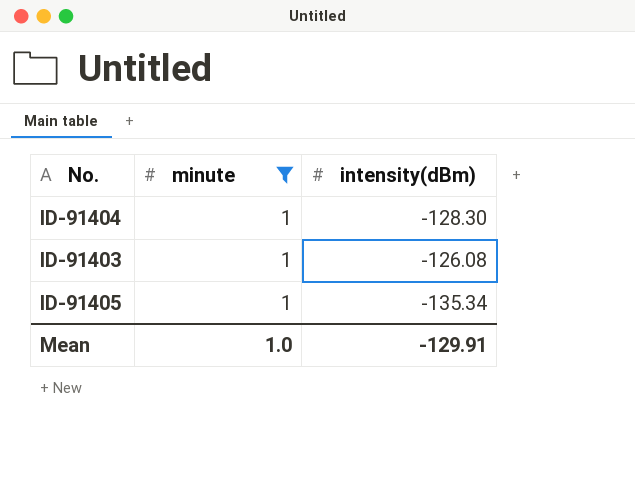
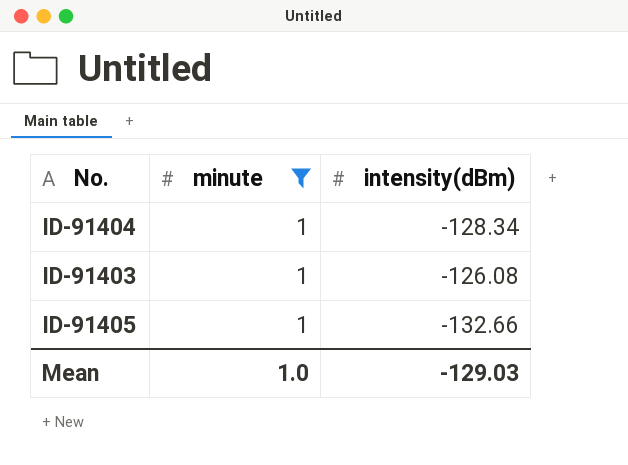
ID-91404 | intensity(dBm): -128.30 -> -128.34
ID-91405 | intensity(dBm): -135.34 -> -132.66
Mean | intensity(dBm): -129.91 -> -129.03

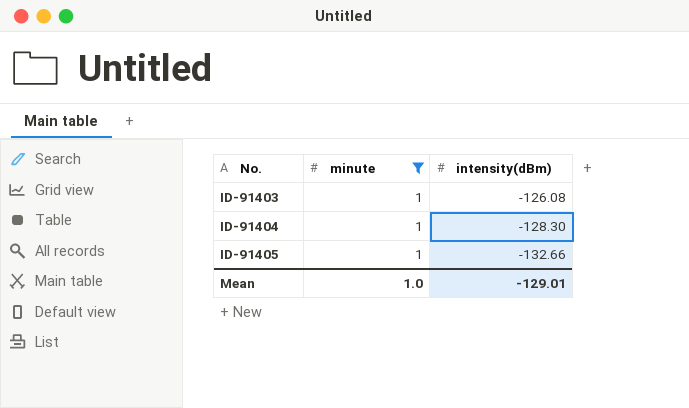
row order: none -> No. ascending
ID-91404 | intensity(dBm): -128.34 -> -128.30
Mean | intensity(dBm): -129.03 -> -129.01

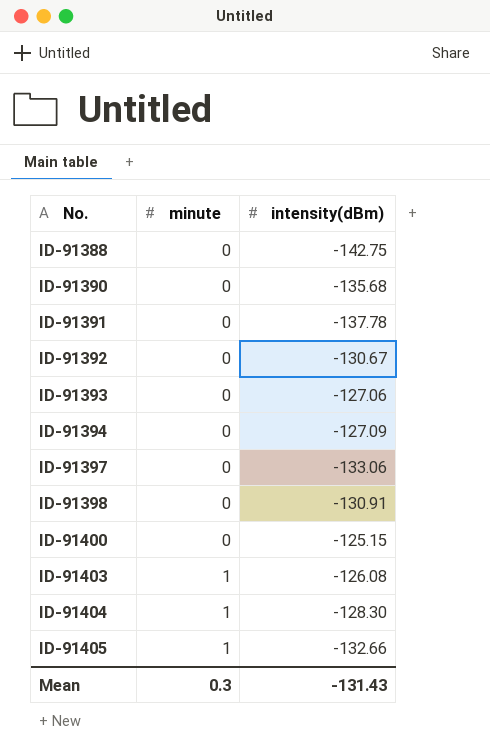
filter: minute = 1 -> none
Mean | minute: 1.0 -> 0.3
Mean | intensity(dBm): -129.01 -> -131.43

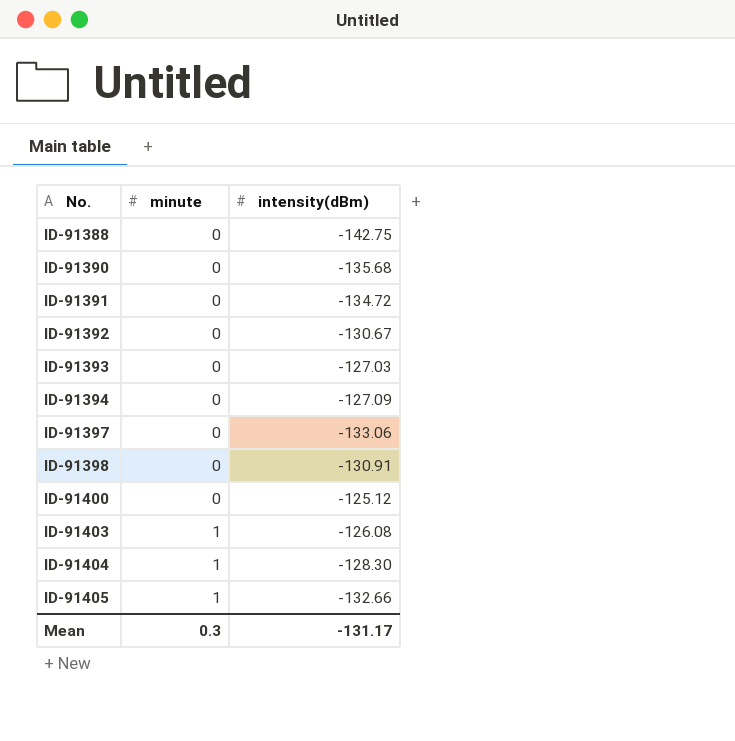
ID-91391 | intensity(dBm): -137.78 -> -134.72
ID-91393 | intensity(dBm): -127.06 -> -127.03
ID-91400 | intensity(dBm): -125.15 -> -125.12
Mean | intensity(dBm): -131.43 -> -131.17

